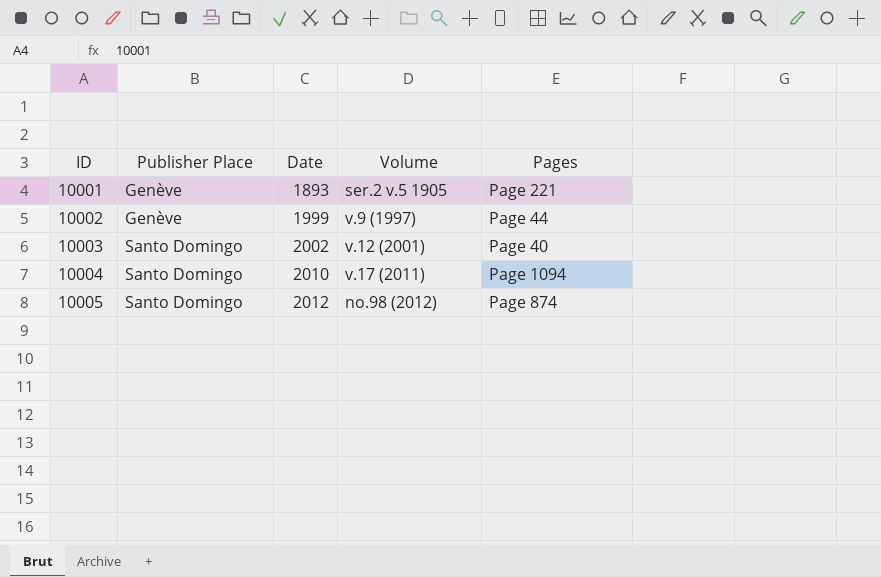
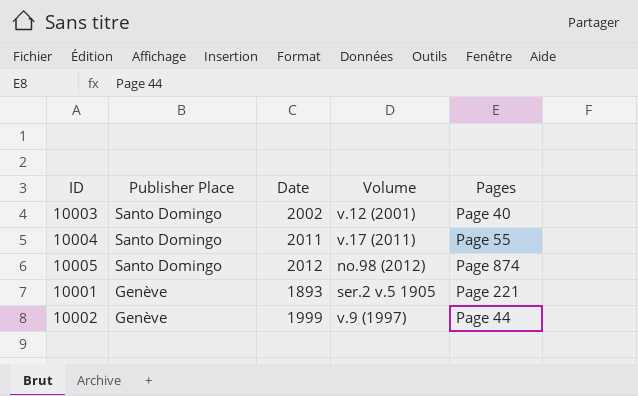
row order: ID ascending -> Publisher Place descending
10004 | Date: 2010 -> 2011
10004 | Pages: Page 1094 -> Page 55

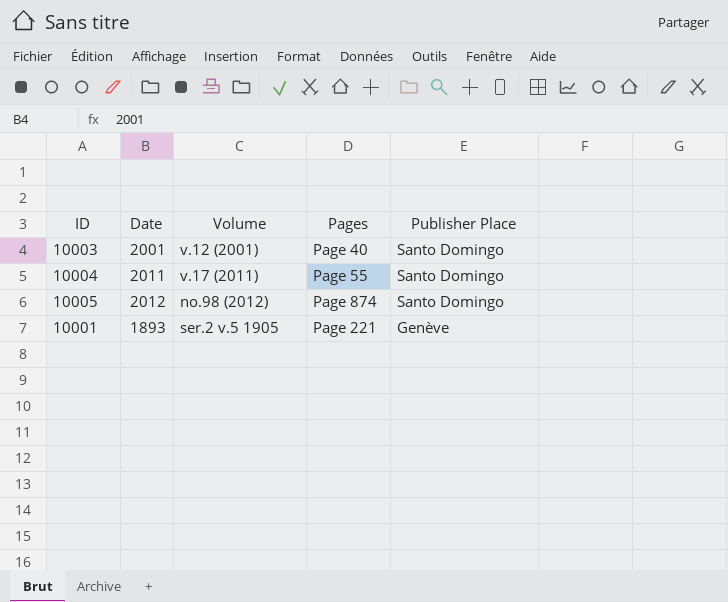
column Publisher Place | position: 2 -> 5
row 10002: Genève | 1999 | v.9 (1997) | Page 44 -> none
10003 | Date: 2002 -> 2001

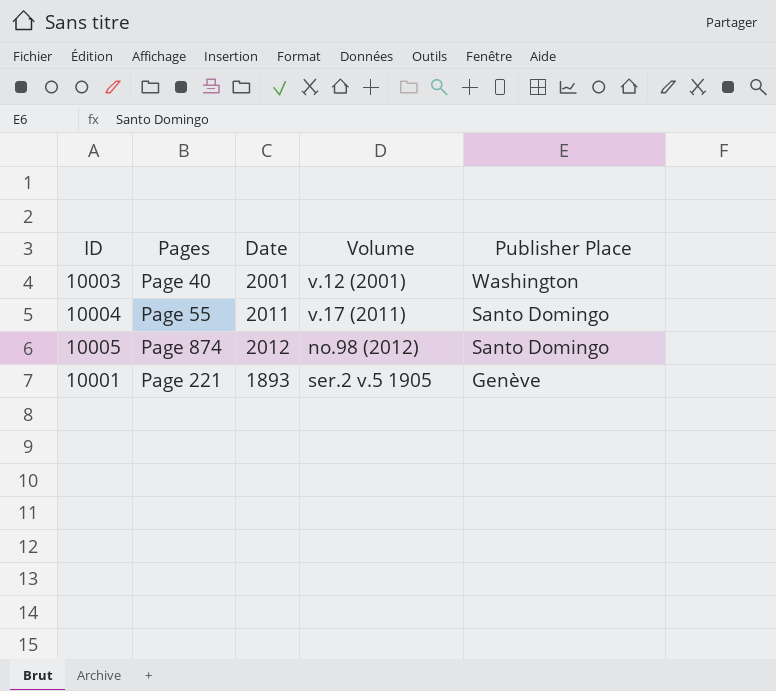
column Pages | position: 4 -> 2
10003 | Publisher Place: Santo Domingo -> Washington

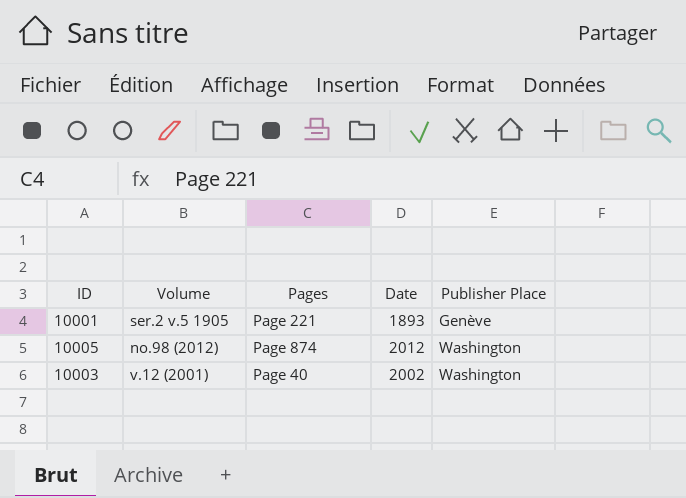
row order: Publisher Place descending -> Publisher Place ascending
column Volume | position: 4 -> 2
row 10004: Page 55 | 2011 | v.17 (2011) | Santo Domingo -> none
10005 | Publisher Place: Santo Domingo -> Washington
10003 | Date: 2001 -> 2002

